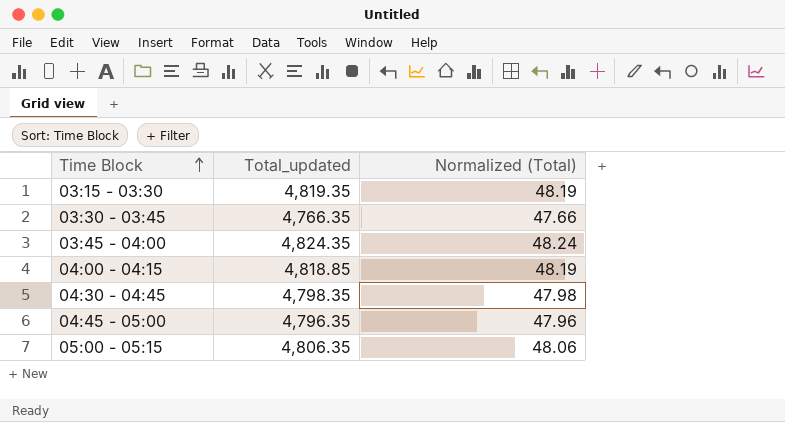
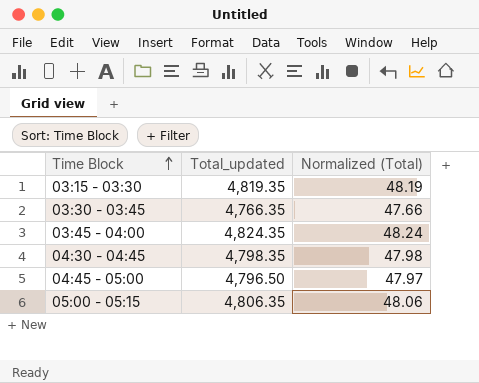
row 04:00 - 04:15: 4,818.85 | 48.19 -> none
04:45 - 05:00 | Total_updated: 4,796.35 -> 4,796.50
04:45 - 05:00 | Normalized (Total): 47.96 -> 47.97

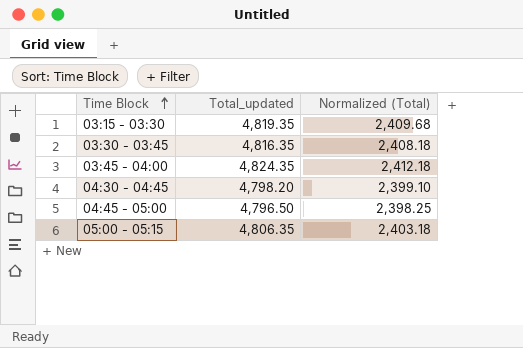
column Normalized (Total) | formula: [Total_updated] * 0.01 -> [Total_updated] * 0.5
03:30 - 03:45 | Total_updated: 4,766.35 -> 4,816.35
04:30 - 04:45 | Total_updated: 4,798.35 -> 4,798.20

